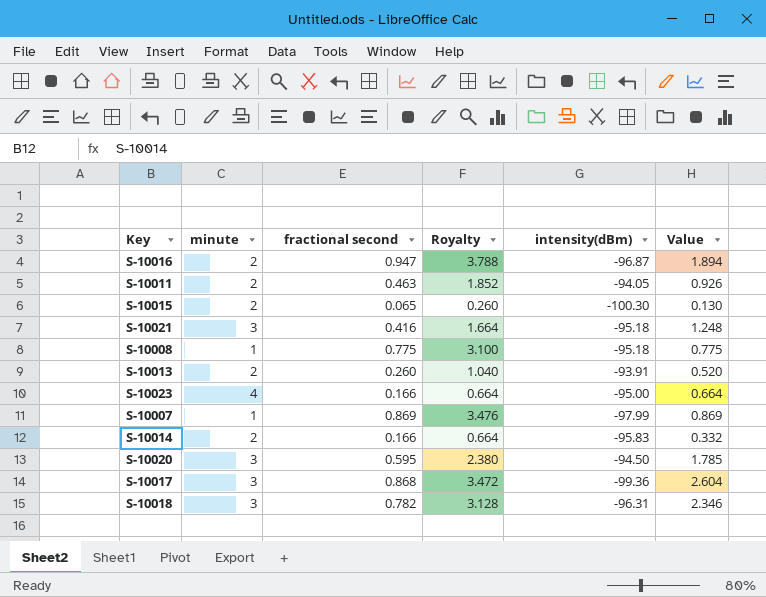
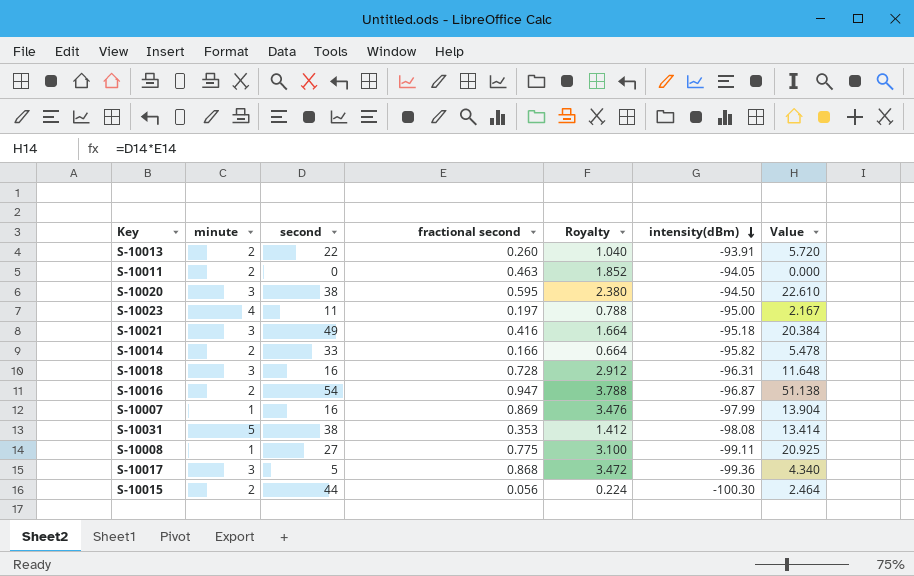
row order: none -> intensity(dBm) descending
column second | position: none -> 3
column Value | formula: [minute] * [fractional second] -> [second] * [fractional second]
S-10023 | fractional second: 0.166 -> 0.197
S-10023 | Royalty: 0.664 -> 0.788
S-10014 | intensity(dBm): -95.83 -> -95.82
S-10018 | fractional second: 0.782 -> 0.728
S-10018 | Royalty: 3.128 -> 2.912
row S-10031: none -> 5 | 38 | 0.353 | 1.412 | -98.08 | 13.414
S-10008 | intensity(dBm): -95.18 -> -99.11
S-10015 | fractional second: 0.065 -> 0.056
S-10015 | Royalty: 0.260 -> 0.224

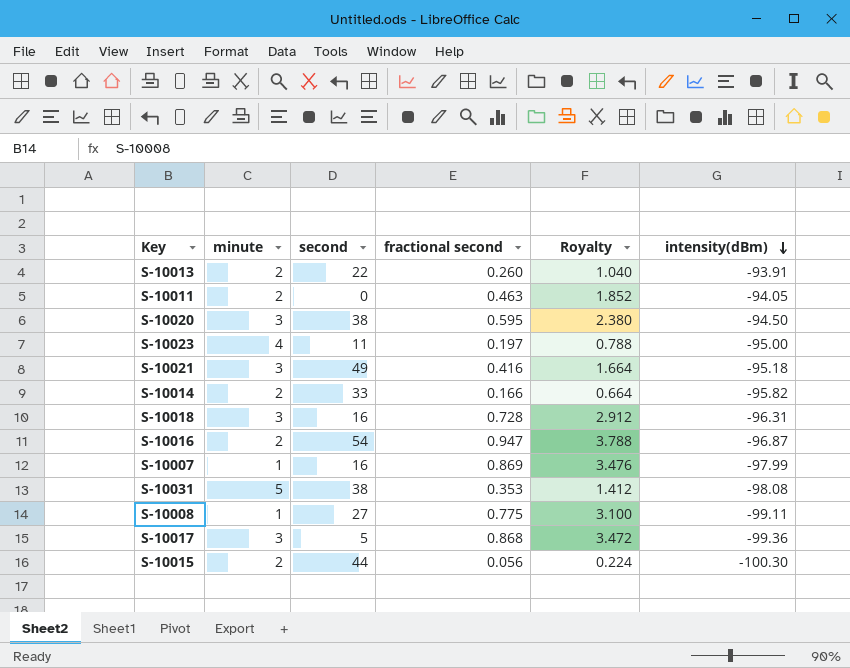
column Value | formula: [second] * [fractional second] -> none

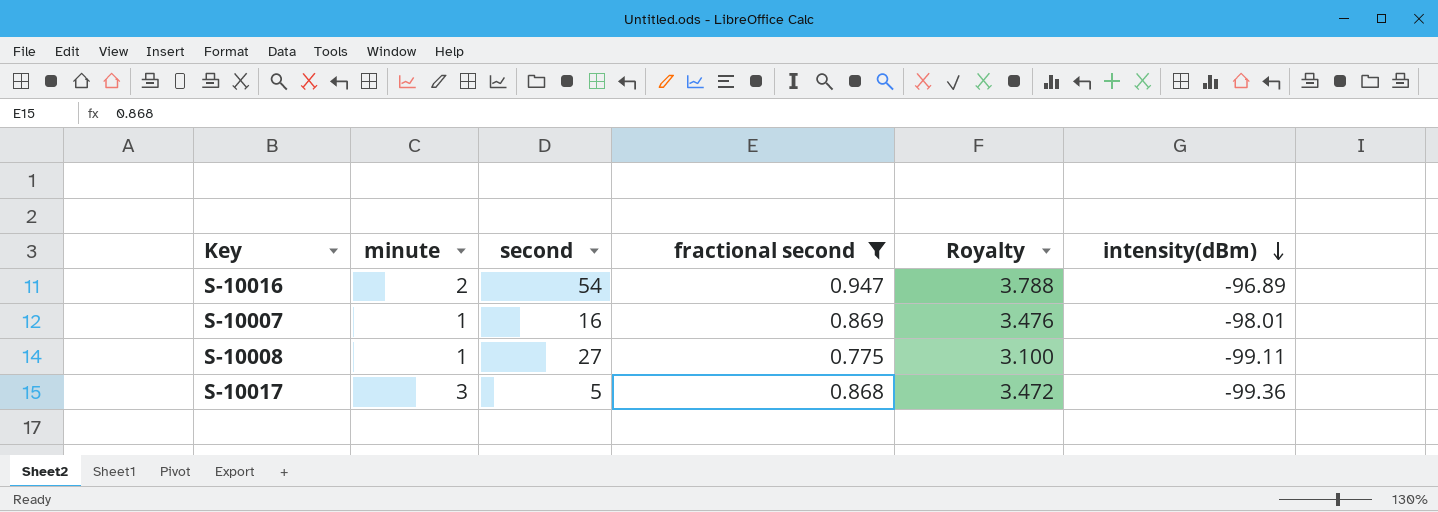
filter: none -> fractional second >= 0.775
S-10016 | intensity(dBm): -96.87 -> -96.89
S-10007 | intensity(dBm): -97.99 -> -98.01

